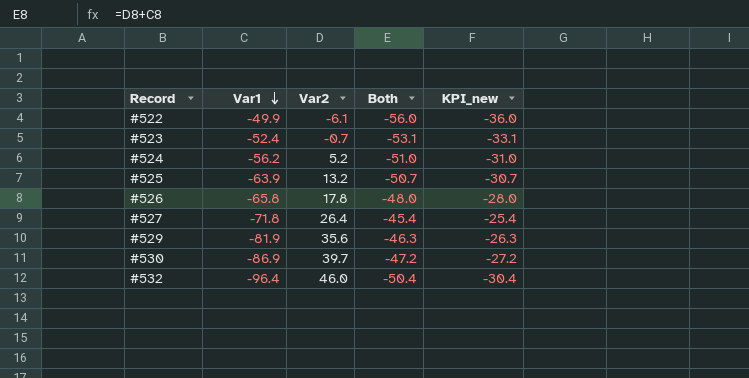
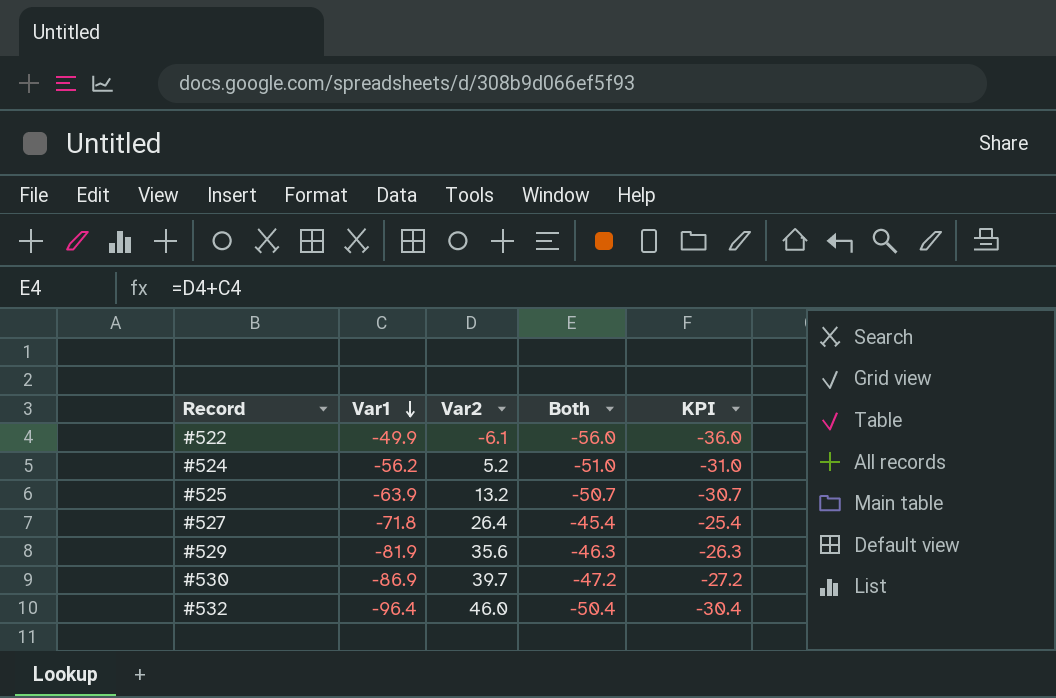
column name: KPI_new -> KPI
row #523: -52.4 | -0.7 | -53.1 | -33.1 -> none
row #526: -65.8 | 17.8 | -48.0 | -28.0 -> none

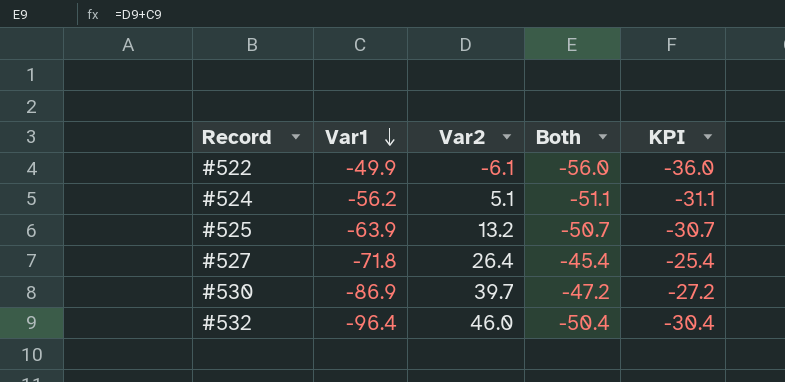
row #529: -81.9 | 35.6 | -46.3 | -26.3 -> none
#524 | Var2: 5.2 -> 5.1
#524 | Both: -51.0 -> -51.1
#524 | KPI: -31.0 -> -31.1

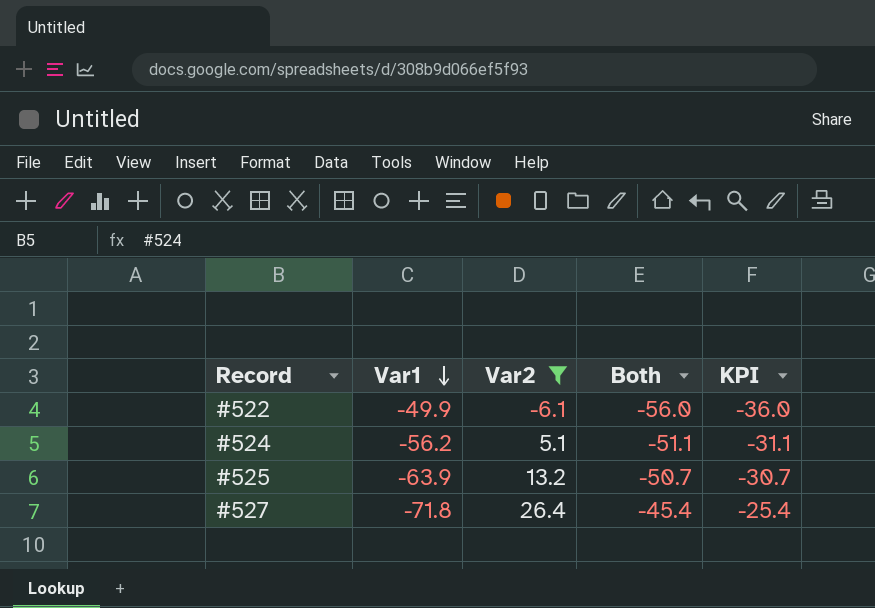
filter: none -> Var2 <= 26.4

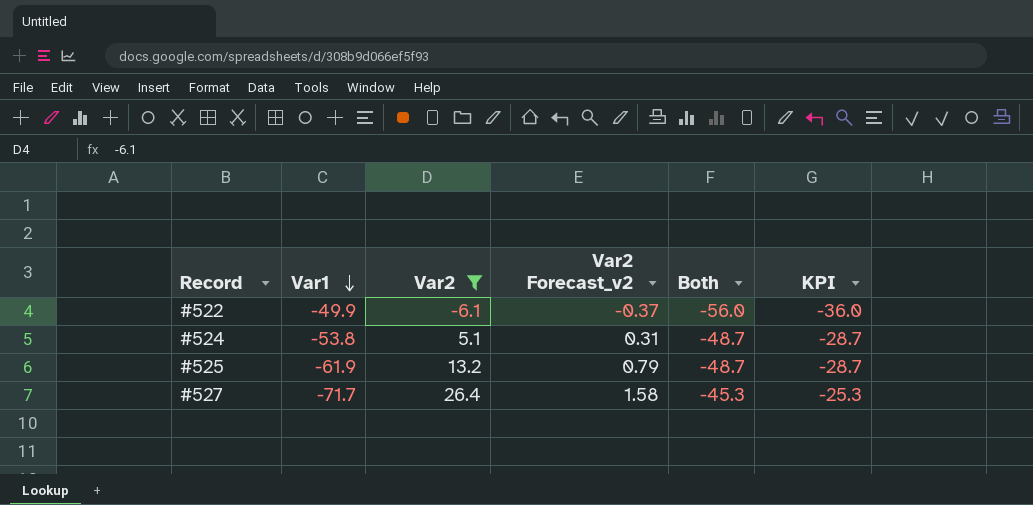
column Var2 Forecast_v2 | formula: none -> [Var2] * 0.06
#524 | Var1: -56.2 -> -53.8
#524 | Both: -51.1 -> -48.7
#524 | KPI: -31.1 -> -28.7
#525 | Var1: -63.9 -> -61.9
#525 | Both: -50.7 -> -48.7
#525 | KPI: -30.7 -> -28.7
#527 | Var1: -71.8 -> -71.7
#527 | Both: -45.4 -> -45.3
#527 | KPI: -25.4 -> -25.3

